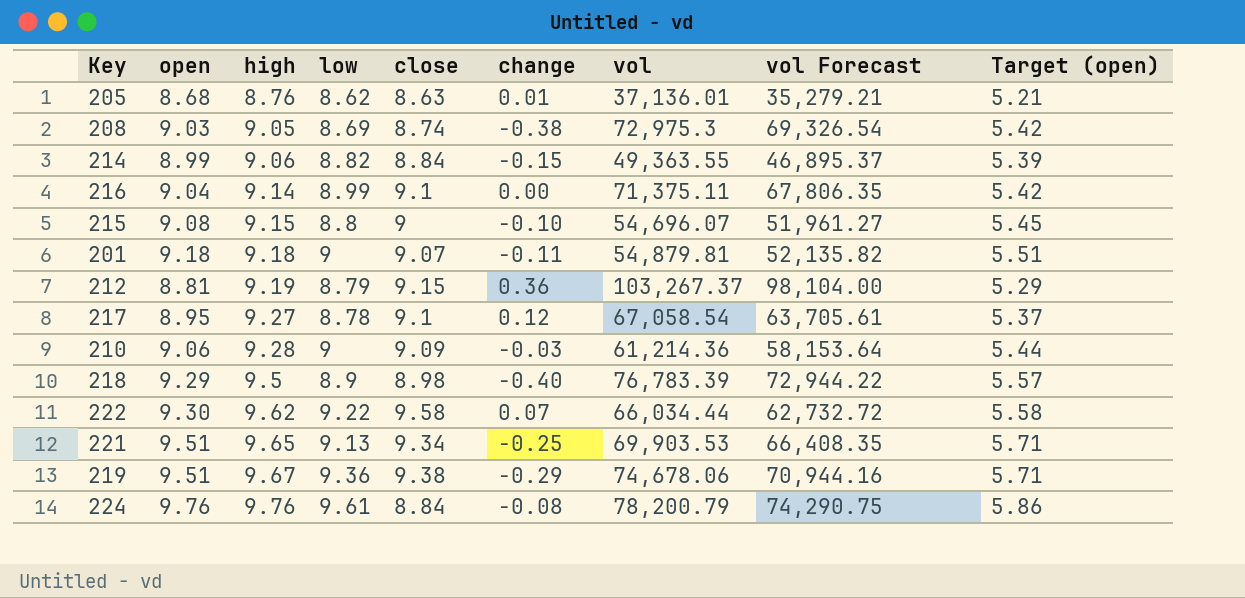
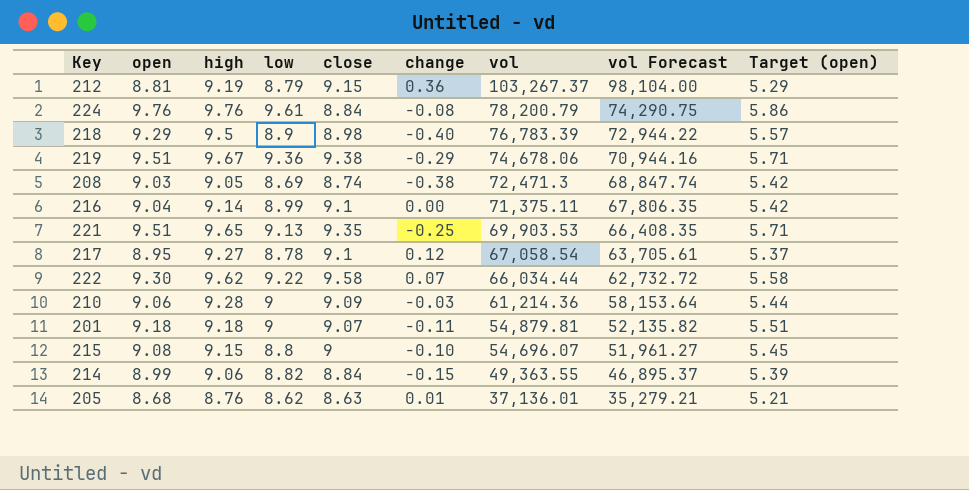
row order: high ascending -> vol descending
208 | vol: 72,975.3 -> 72,471.3
208 | vol Forecast: 69,326.54 -> 68,847.74
221 | close: 9.34 -> 9.35

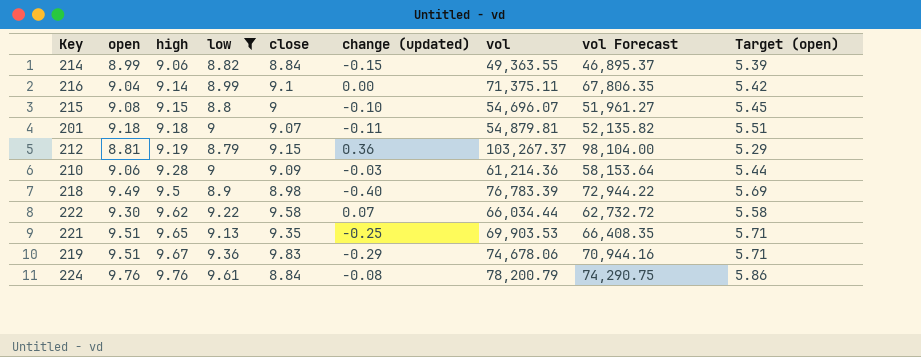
filter: none -> low >= 8.79
row order: vol descending -> high ascending
column name: change -> change (updated)
218 | open: 9.29 -> 9.49
218 | Target (open): 5.57 -> 5.69
219 | close: 9.38 -> 9.83

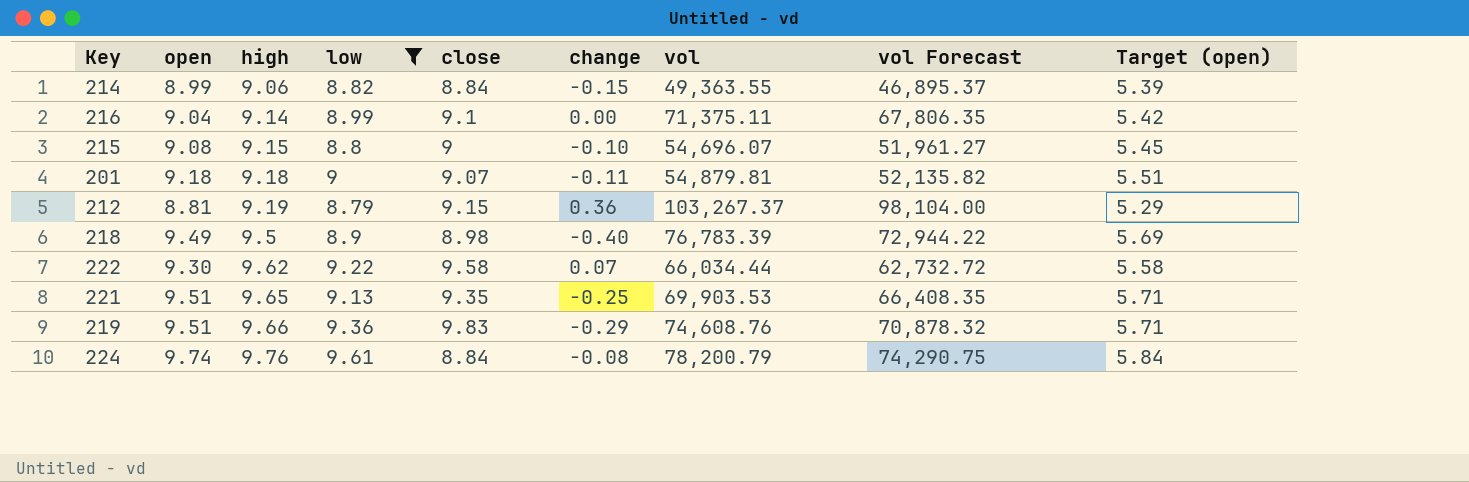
column name: change (updated) -> change
row 210: 9.06 | 9.28 | 9 | 9.09 | -0.03 | 61,214.36 | 58,153.64 | 5.44 -> none
219 | high: 9.67 -> 9.66
219 | vol: 74,678.06 -> 74,608.76
219 | vol Forecast: 70,944.16 -> 70,878.32
224 | open: 9.76 -> 9.74
224 | Target (open): 5.86 -> 5.84

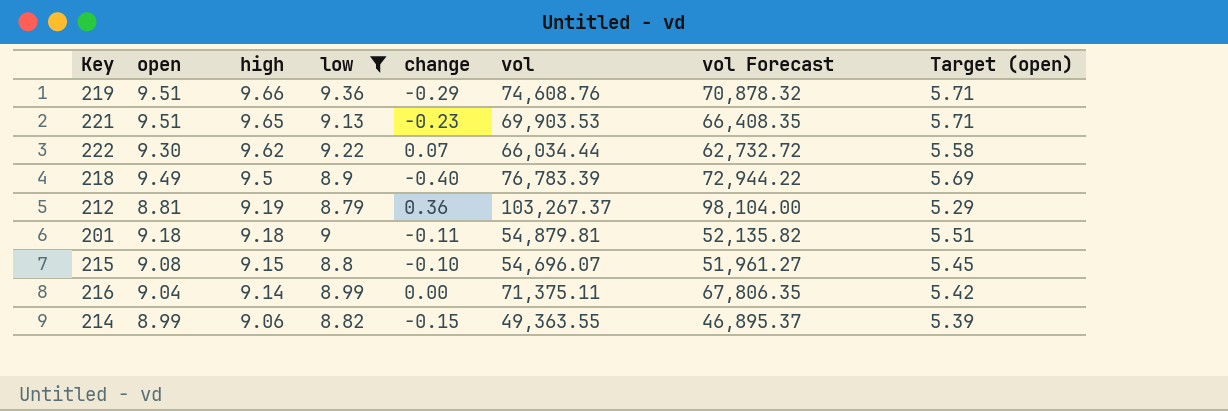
row order: high ascending -> high descending
column close | position: 5 -> none
row 224: 9.74 | 9.76 | 9.61 | 8.84 | -0.08 | 78,200.79 | 74,290.75 | 5.84 -> none
221 | change: -0.25 -> -0.23

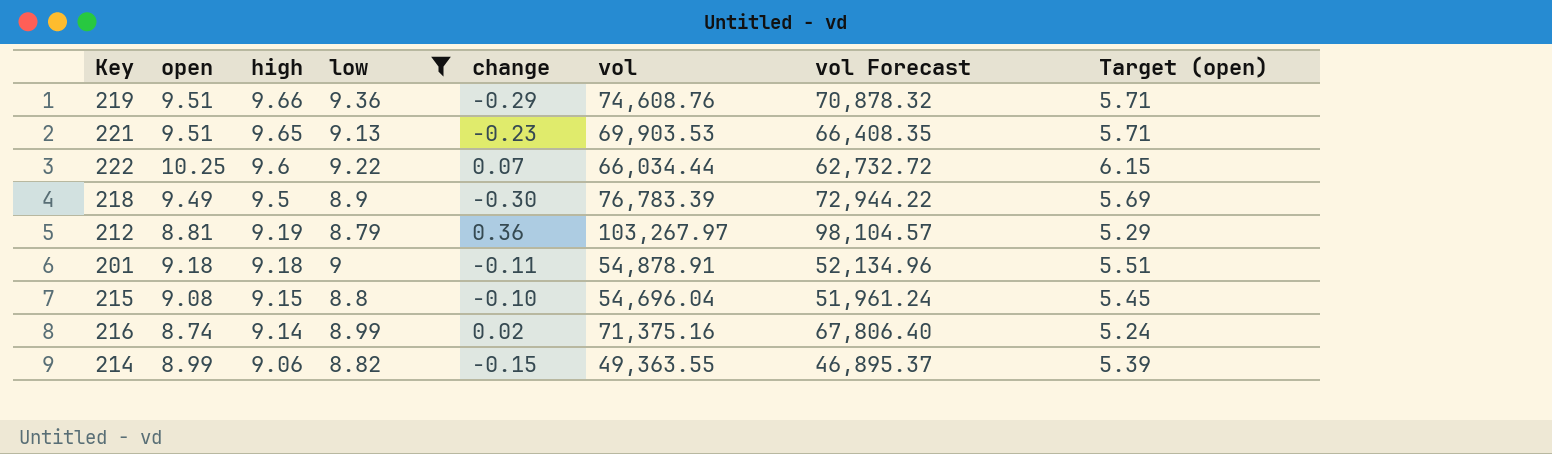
222 | open: 9.30 -> 10.25
222 | high: 9.62 -> 9.6
222 | Target (open): 5.58 -> 6.15
218 | change: -0.40 -> -0.30
212 | vol: 103,267.37 -> 103,267.97
212 | vol Forecast: 98,104.00 -> 98,104.57
201 | vol: 54,879.81 -> 54,878.91
201 | vol Forecast: 52,135.82 -> 52,134.96
215 | vol: 54,696.07 -> 54,696.04
215 | vol Forecast: 51,961.27 -> 51,961.24
216 | open: 9.04 -> 8.74
216 | change: 0.00 -> 0.02
216 | vol: 71,375.11 -> 71,375.16
216 | vol Forecast: 67,806.35 -> 67,806.40
216 | Target (open): 5.42 -> 5.24

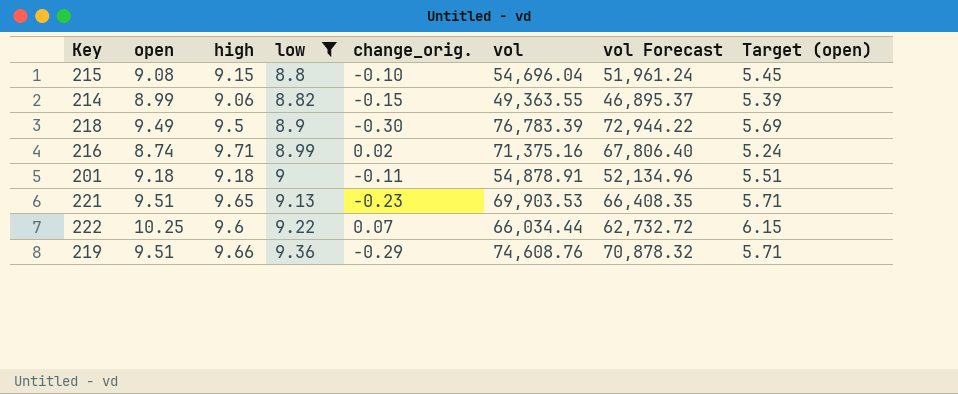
row order: high descending -> low ascending
column name: change -> change_orig.
row 212: 8.81 | 9.19 | 8.79 | 0.36 | 103,267.97 | 98,104.57 | 5.29 -> none
216 | high: 9.14 -> 9.71

